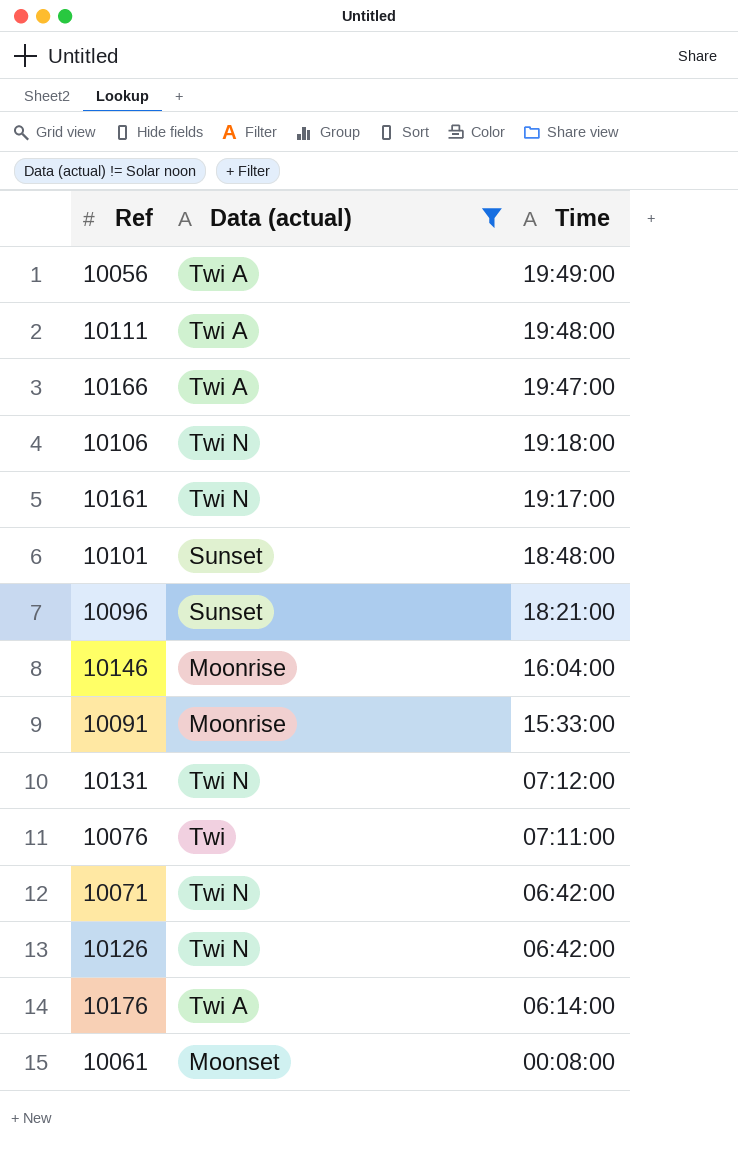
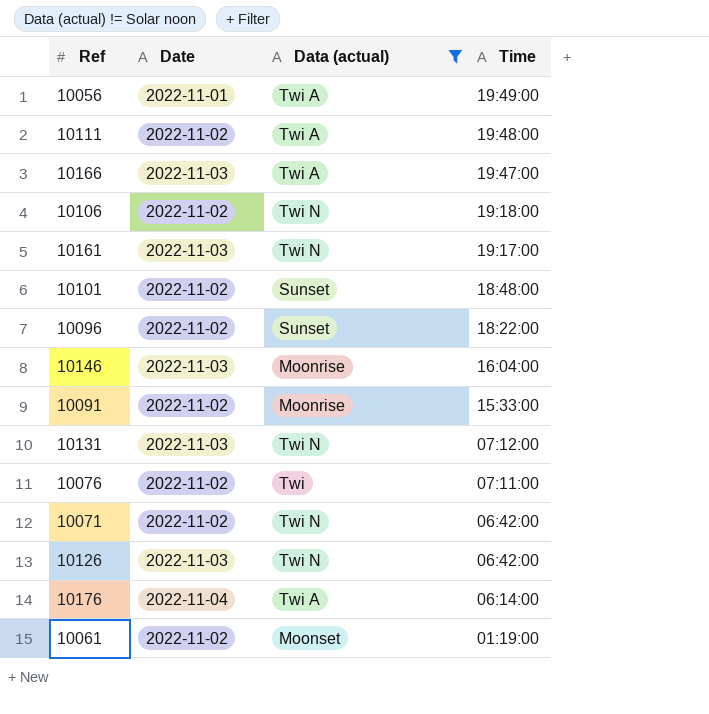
column Date | position: none -> 2
10096 | Time: 18:21:00 -> 18:22:00
10061 | Time: 00:08:00 -> 01:19:00

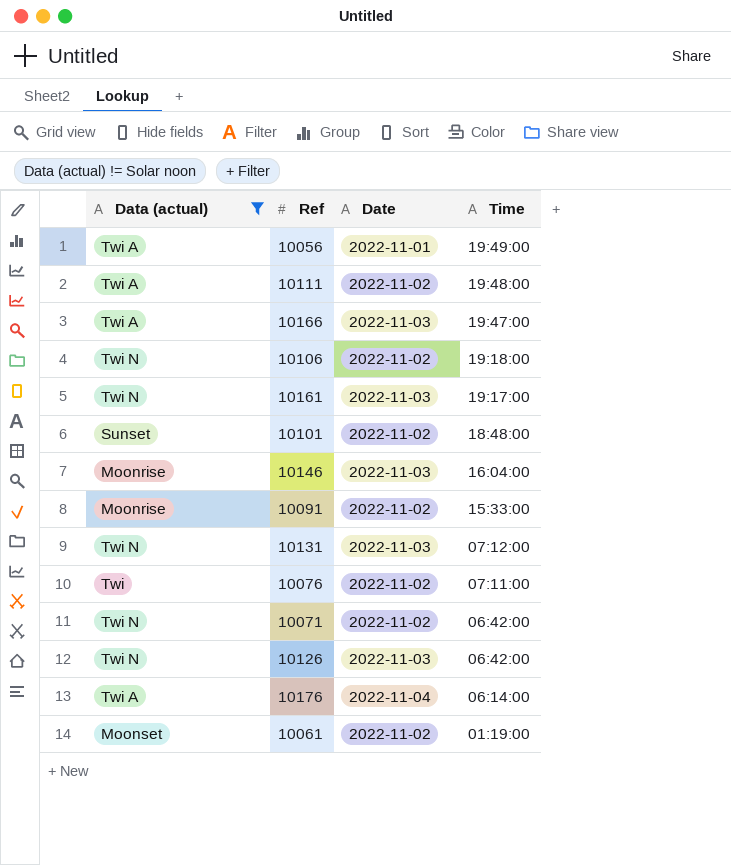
column Data (actual) | position: 3 -> 1
row 10096: 2022-11-02 | Sunset | 18:22:00 -> none

